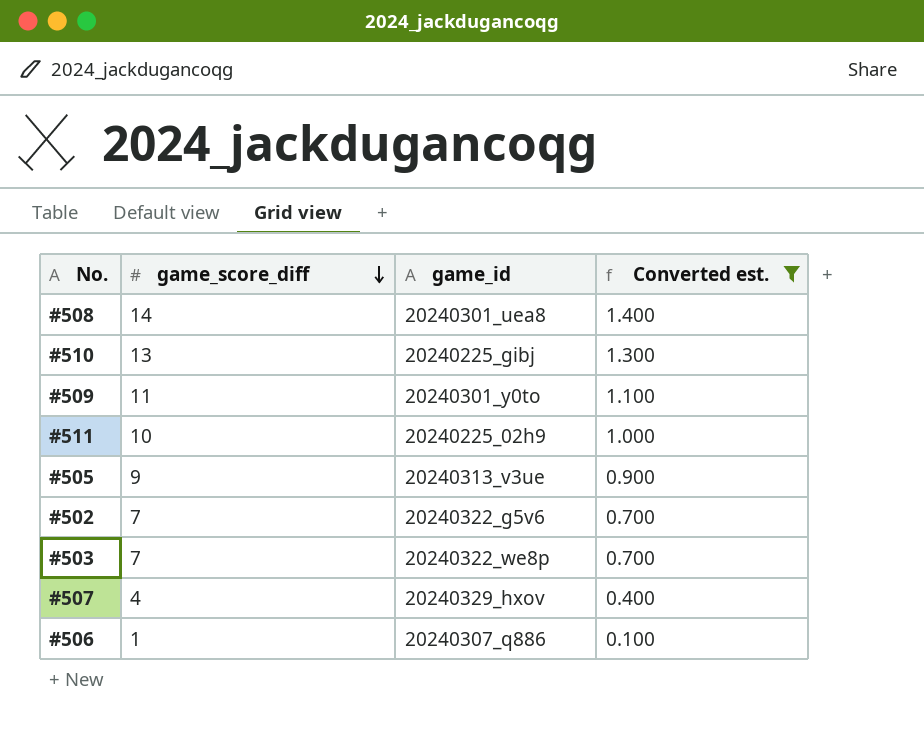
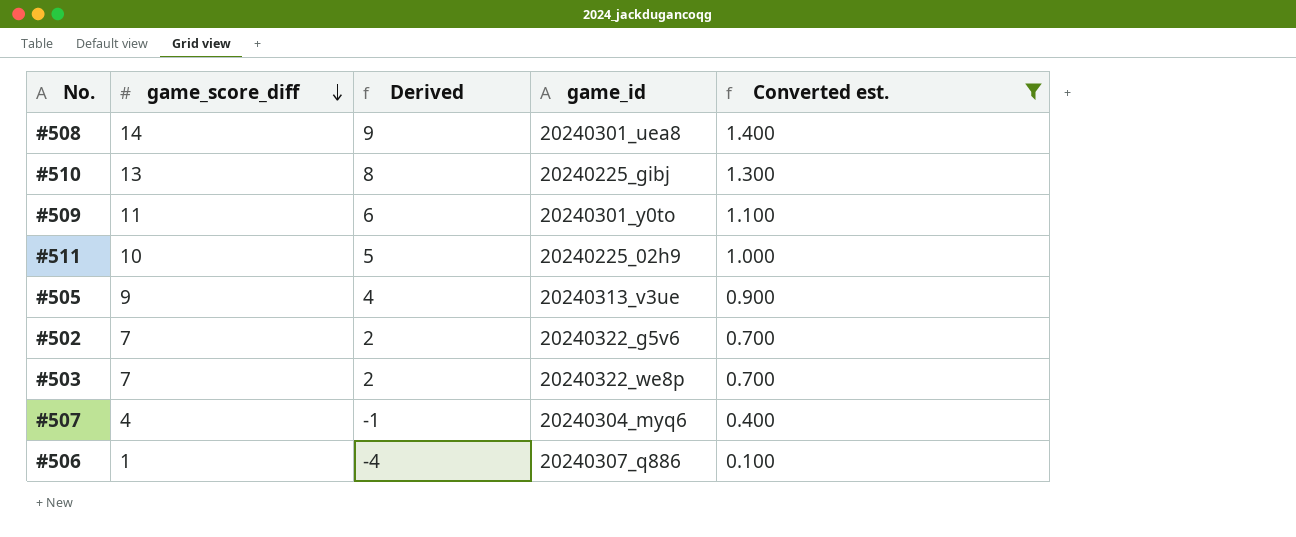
column Derived | formula: none -> [game_score_diff] - 5
#507 | game_id: 20240329_hxov -> 20240304_myq6

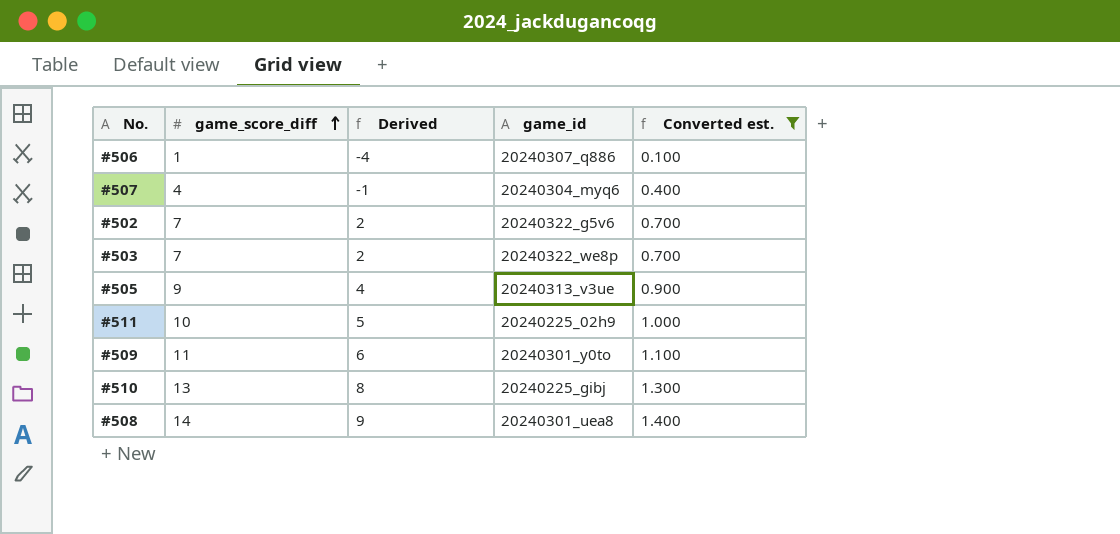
row order: game_score_diff descending -> game_score_diff ascending

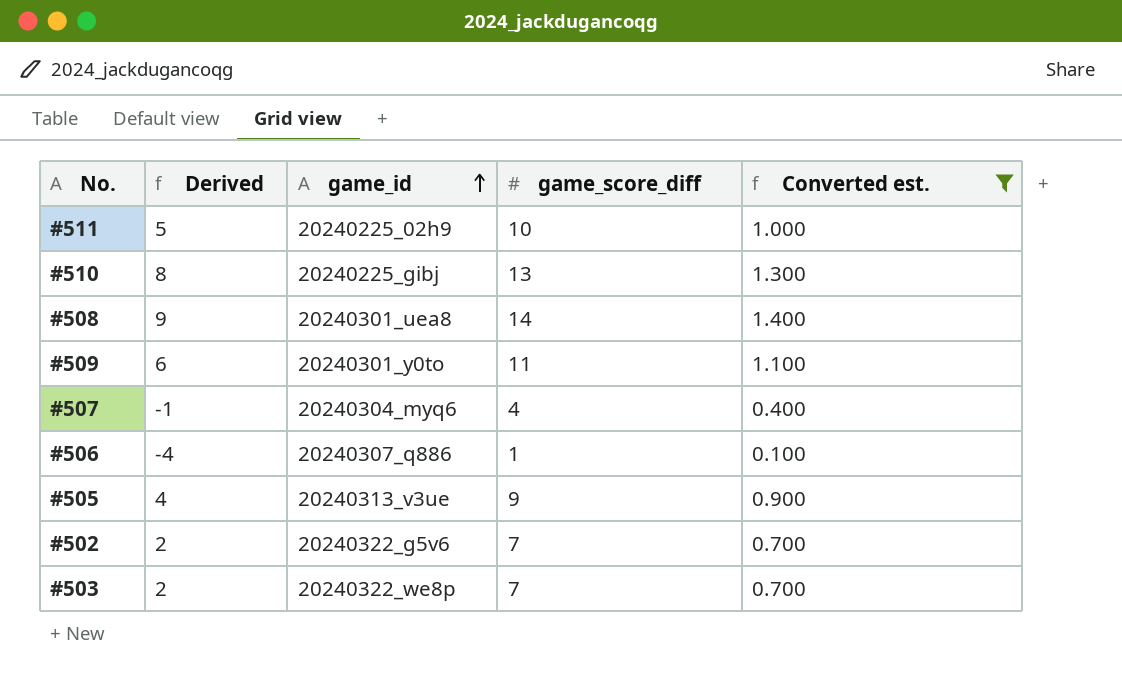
row order: game_score_diff ascending -> game_id ascending
column game_score_diff | position: 2 -> 4

